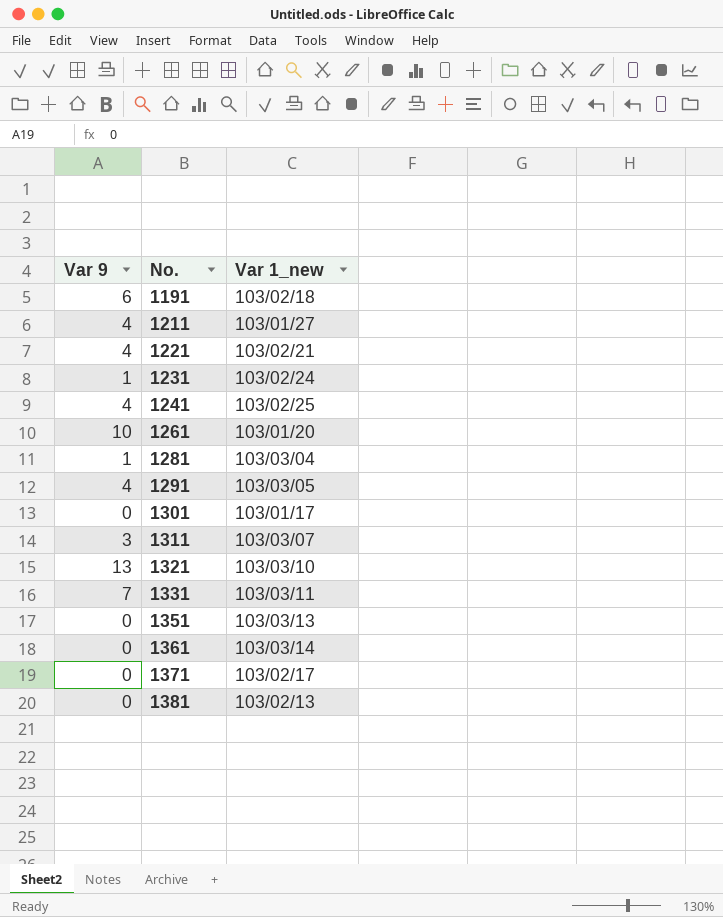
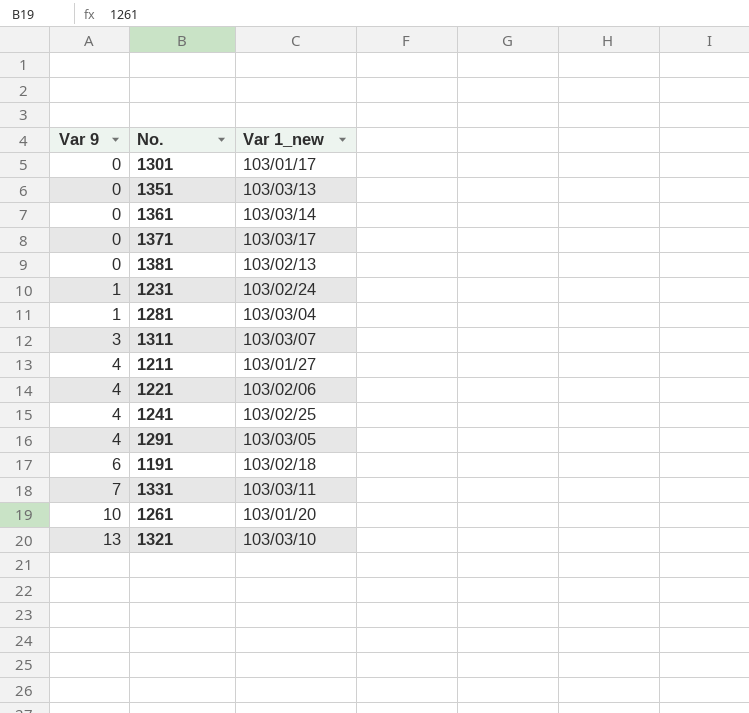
row order: No. ascending -> Var 9 ascending
1371 | Var 1_new: 103/02/17 -> 103/03/17
1221 | Var 1_new: 103/02/21 -> 103/02/06

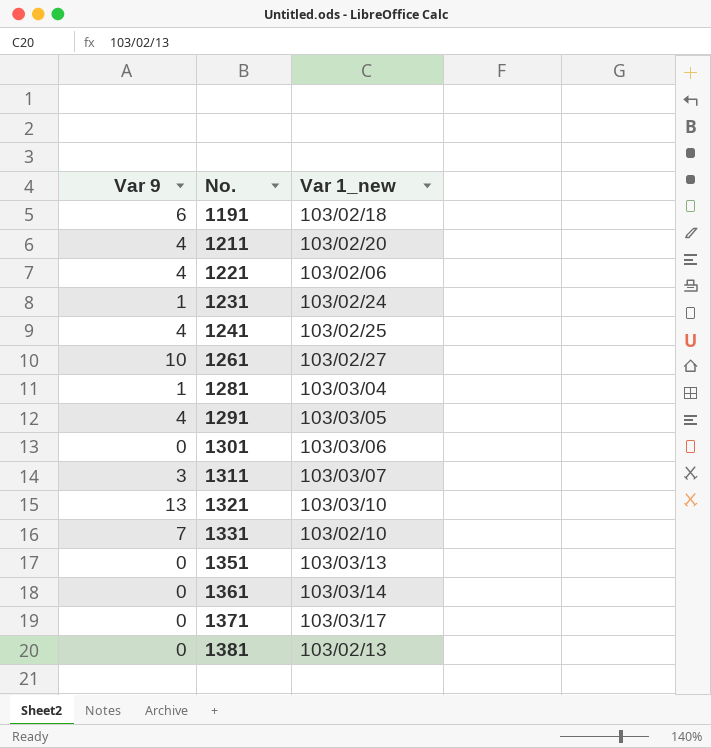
row order: Var 9 ascending -> No. ascending
1211 | Var 1_new: 103/01/27 -> 103/02/20
1261 | Var 1_new: 103/01/20 -> 103/02/27
1301 | Var 1_new: 103/01/17 -> 103/03/06
1331 | Var 1_new: 103/03/11 -> 103/02/10

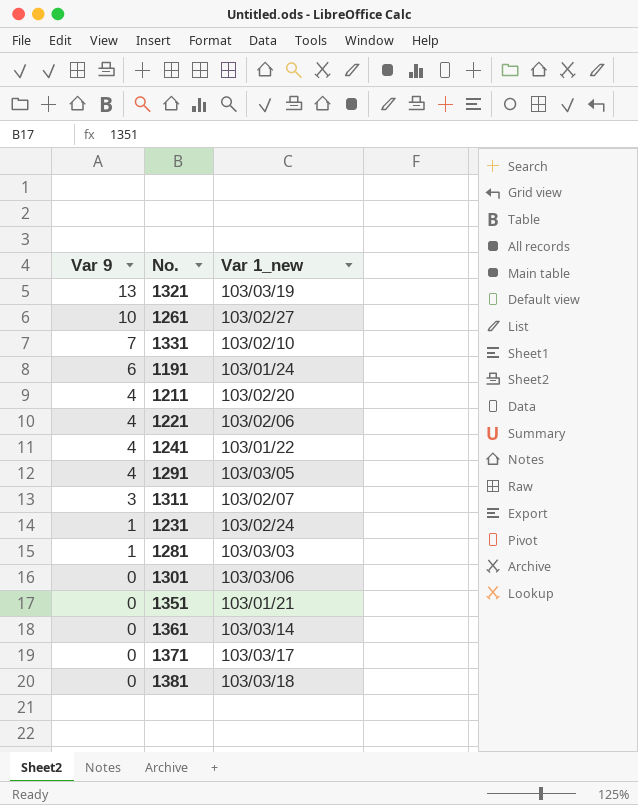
row order: No. ascending -> Var 9 descending
1321 | Var 1_new: 103/03/10 -> 103/03/19
1191 | Var 1_new: 103/02/18 -> 103/01/24
1241 | Var 1_new: 103/02/25 -> 103/01/22
1311 | Var 1_new: 103/03/07 -> 103/02/07
1281 | Var 1_new: 103/03/04 -> 103/03/03
1351 | Var 1_new: 103/03/13 -> 103/01/21
1381 | Var 1_new: 103/02/13 -> 103/03/18

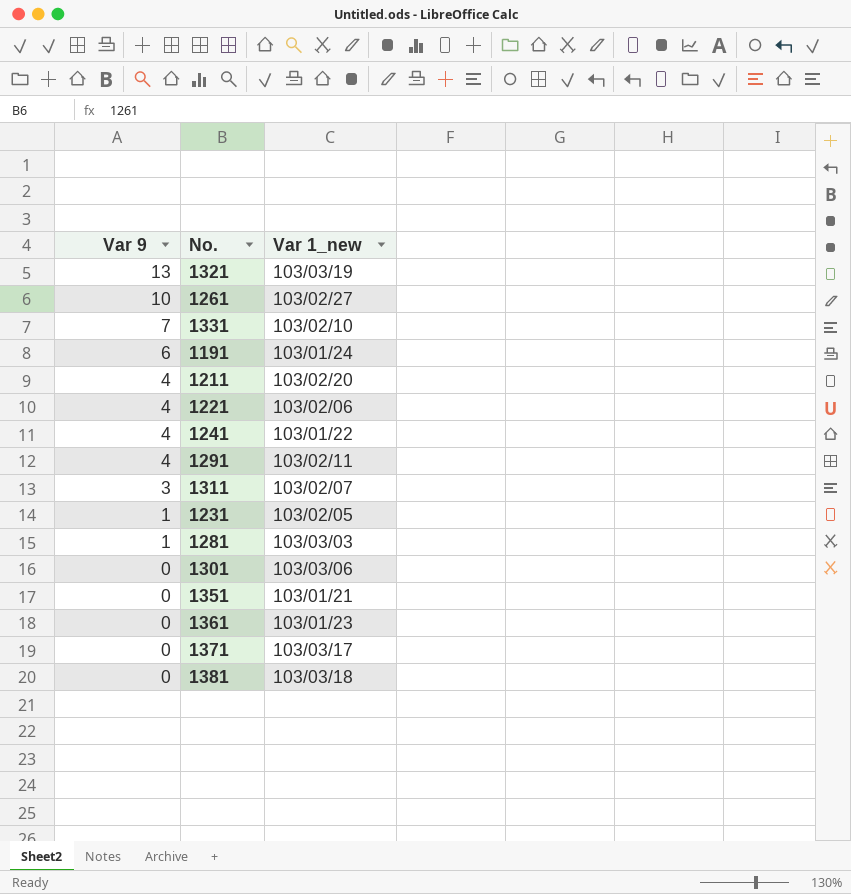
1291 | Var 1_new: 103/03/05 -> 103/02/11
1231 | Var 1_new: 103/02/24 -> 103/02/05
1361 | Var 1_new: 103/03/14 -> 103/01/23

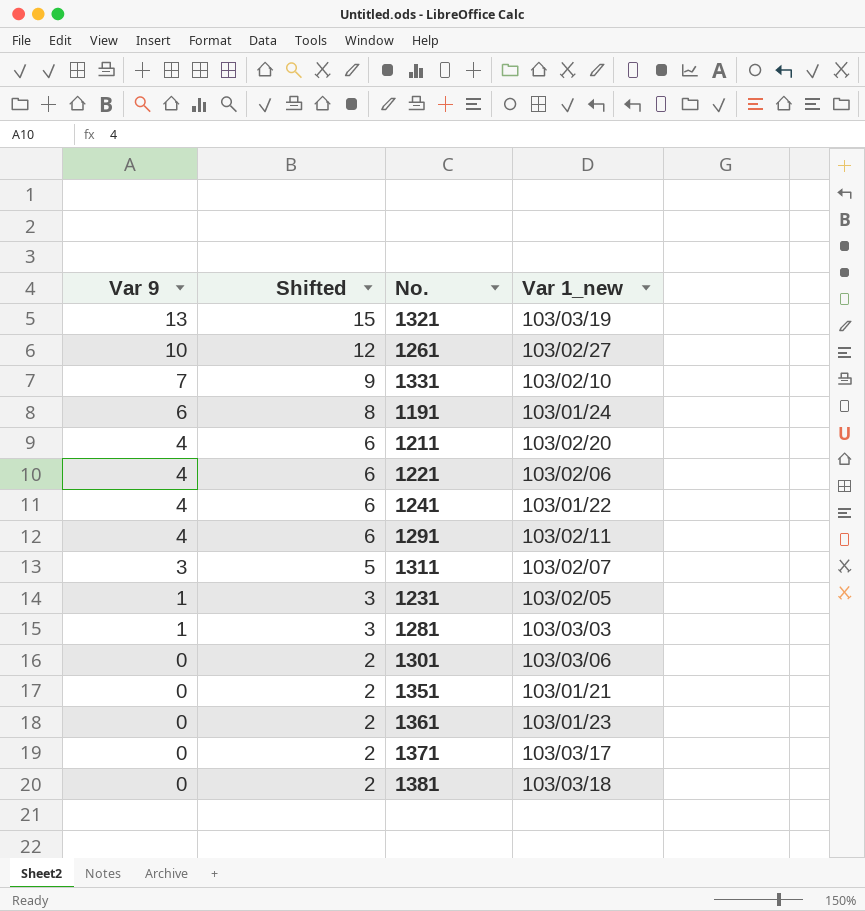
column Shifted | formula: none -> [Var 9] + 2

